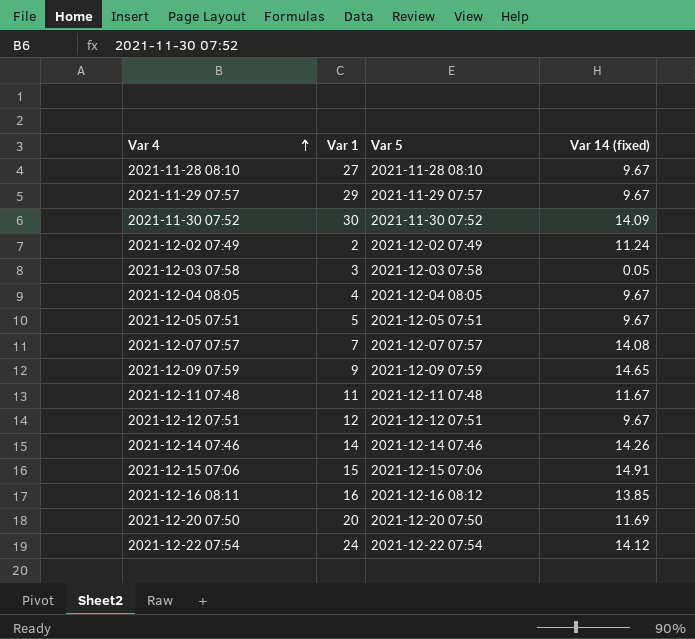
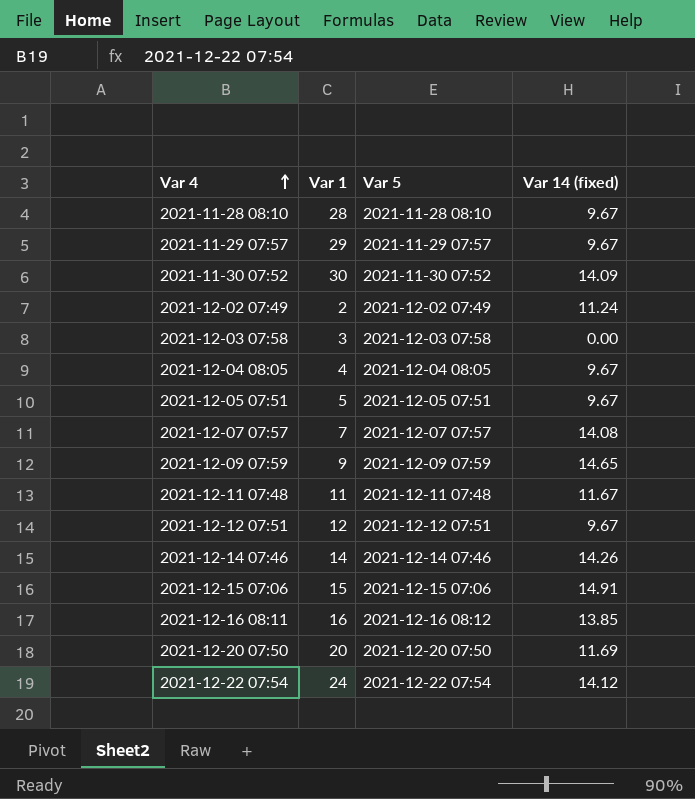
2021-11-28 08:10 | Var 1: 27 -> 28
2021-12-03 07:58 | Var 14 (fixed): 0.05 -> 0.00

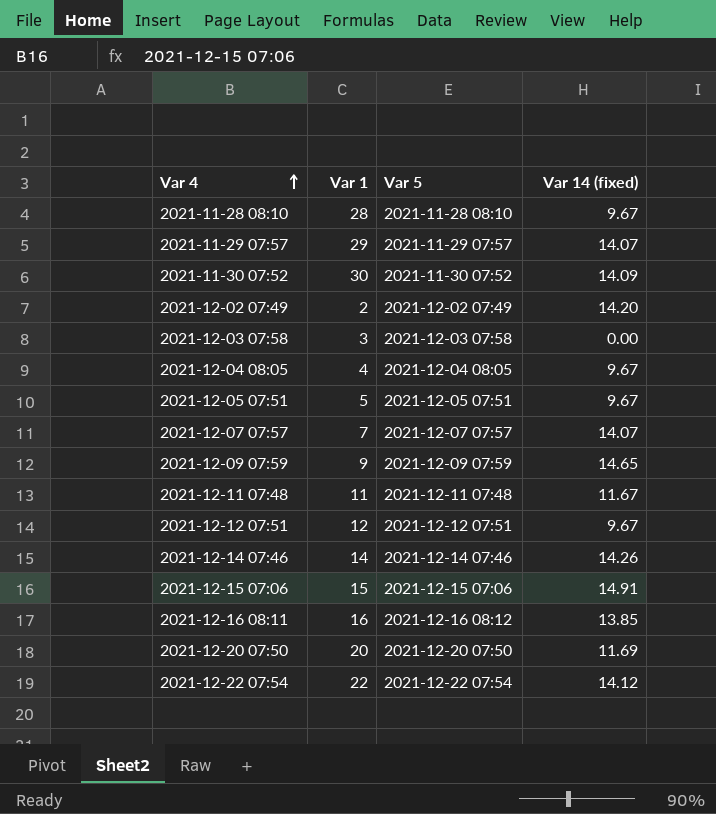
2021-11-29 07:57 | Var 14 (fixed): 9.67 -> 14.07
2021-12-02 07:49 | Var 14 (fixed): 11.24 -> 14.20
2021-12-07 07:57 | Var 14 (fixed): 14.08 -> 14.07
2021-12-22 07:54 | Var 1: 24 -> 22

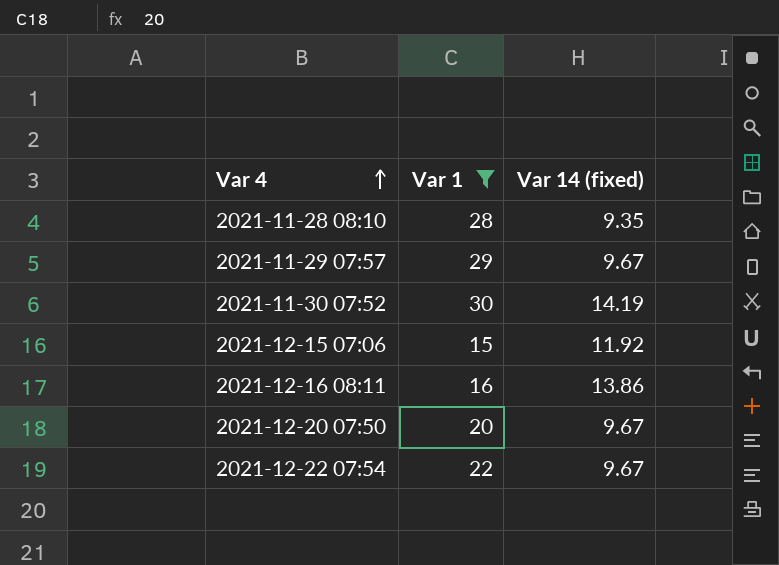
filter: none -> Var 1 >= 15
column Var 5 | position: 3 -> none
2021-11-28 08:10 | Var 14 (fixed): 9.67 -> 9.35
2021-11-29 07:57 | Var 14 (fixed): 14.07 -> 9.67
2021-11-30 07:52 | Var 14 (fixed): 14.09 -> 14.19
2021-12-15 07:06 | Var 14 (fixed): 14.91 -> 11.92
2021-12-16 08:11 | Var 14 (fixed): 13.85 -> 13.86
2021-12-20 07:50 | Var 14 (fixed): 11.69 -> 9.67
2021-12-22 07:54 | Var 14 (fixed): 14.12 -> 9.67

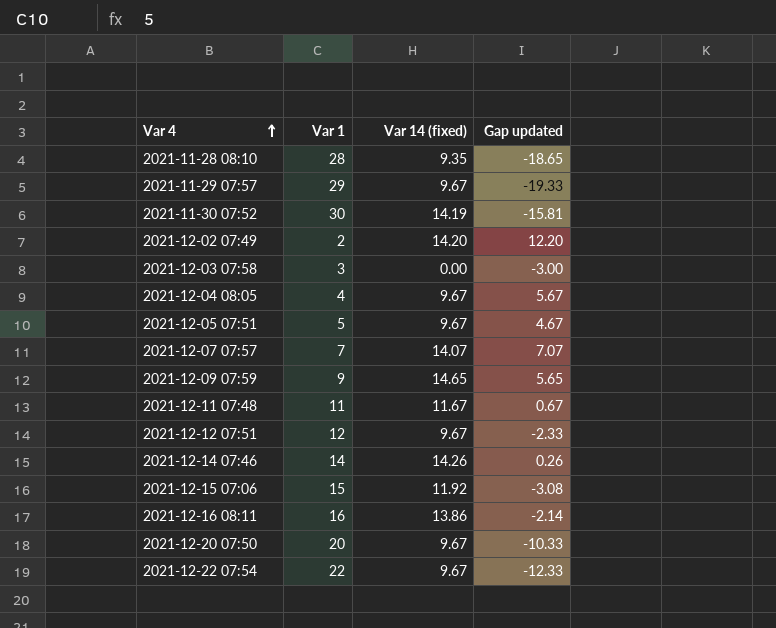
filter: Var 1 >= 15 -> none
column Gap updated | formula: none -> [Var 14 (fixed)] - [Var 1]

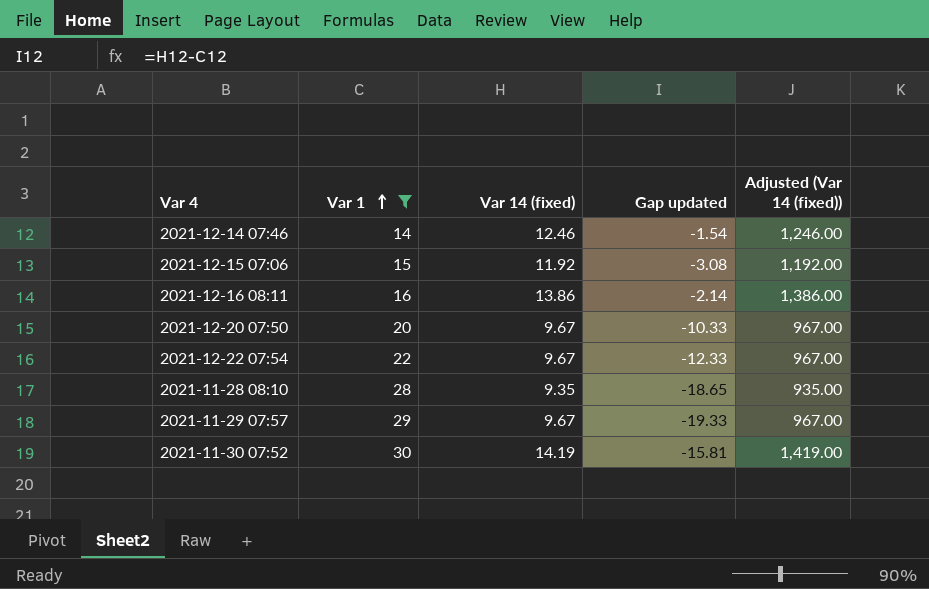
filter: none -> Var 1 >= 14
row order: Var 4 ascending -> Var 1 ascending
column Adjusted (Var 14 (fixed)) | formula: none -> [Var 14 (fixed)] * 100
2021-12-14 07:46 | Var 14 (fixed): 14.26 -> 12.46
2021-12-14 07:46 | Gap updated: 0.26 -> -1.54

